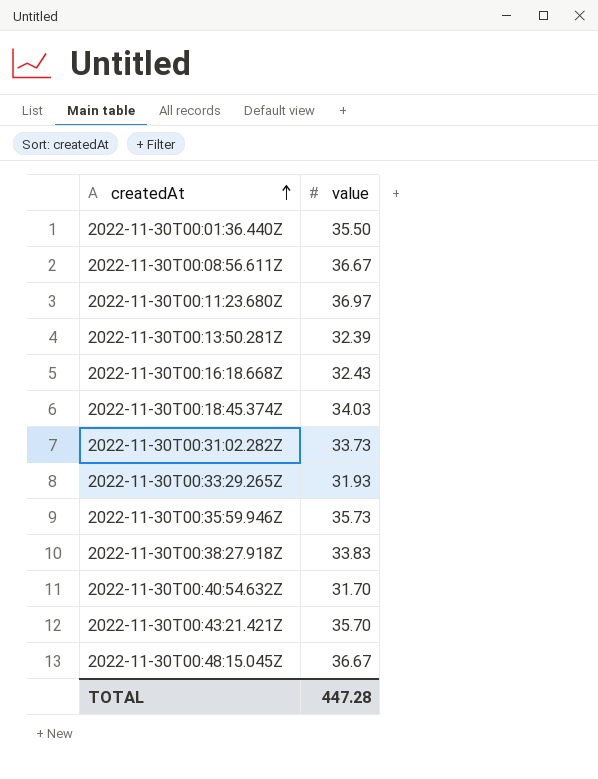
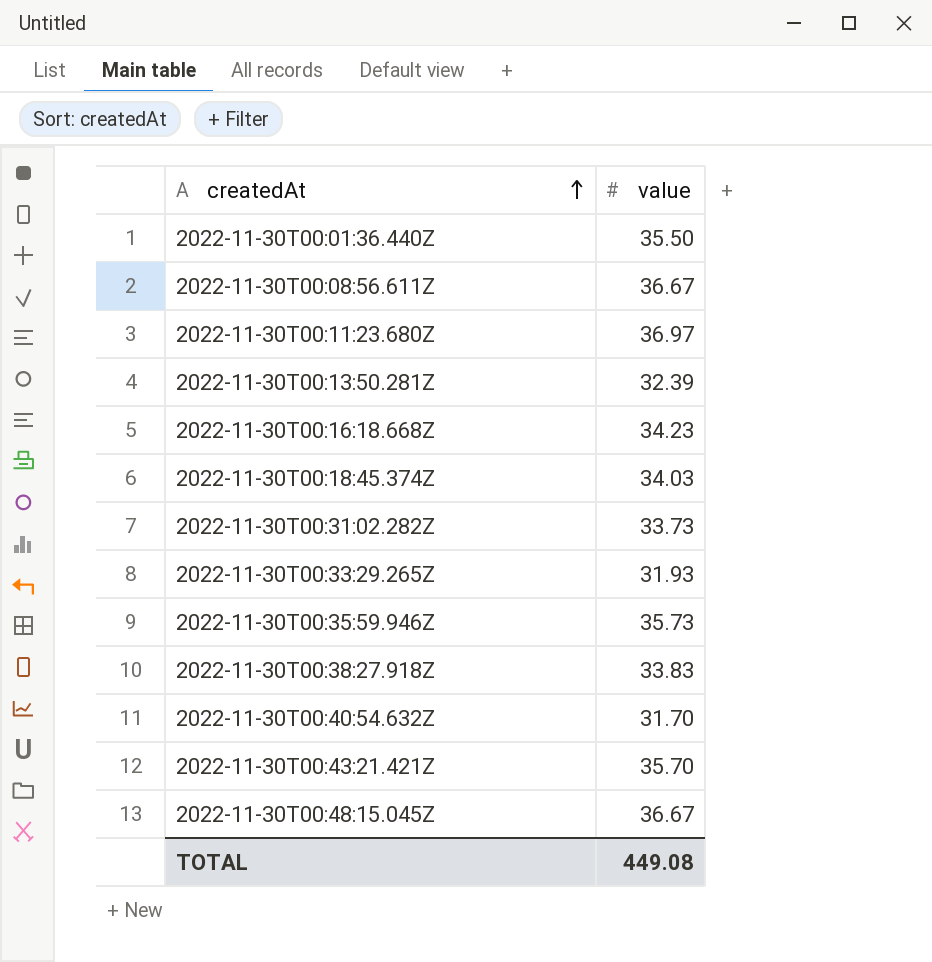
2022-11-30T00:16:18.668Z | value: 32.43 -> 34.23
TOTAL | value: 447.28 -> 449.08

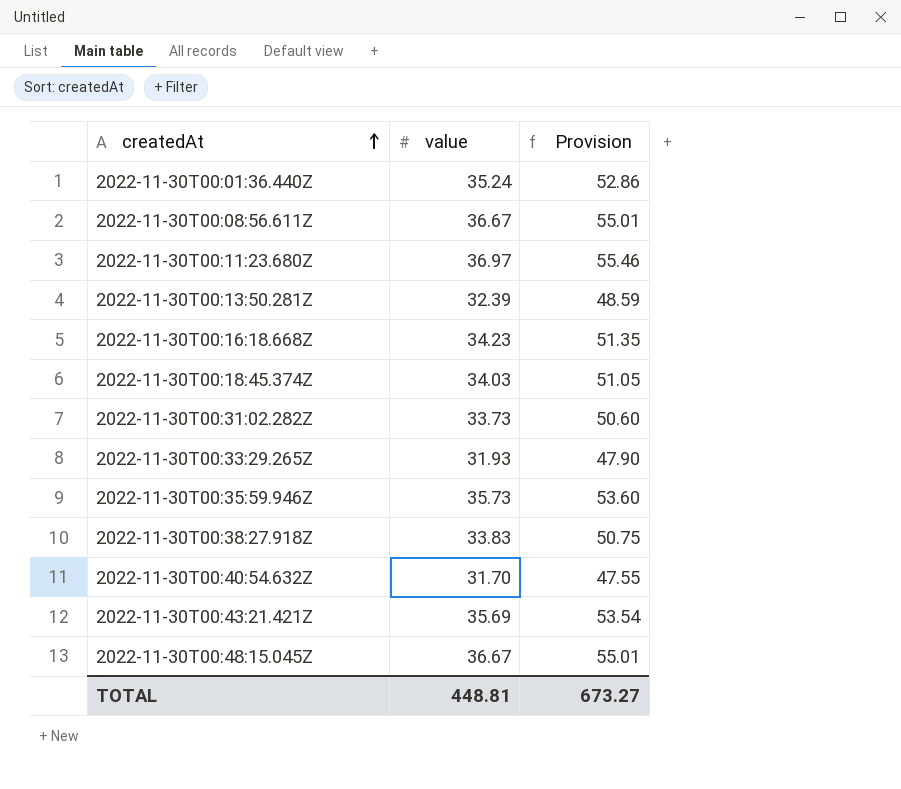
column Provision | formula: none -> [value] * 1.5
2022-11-30T00:01:36.440Z | value: 35.50 -> 35.24
2022-11-30T00:43:21.421Z | value: 35.70 -> 35.69
TOTAL | value: 449.08 -> 448.81

